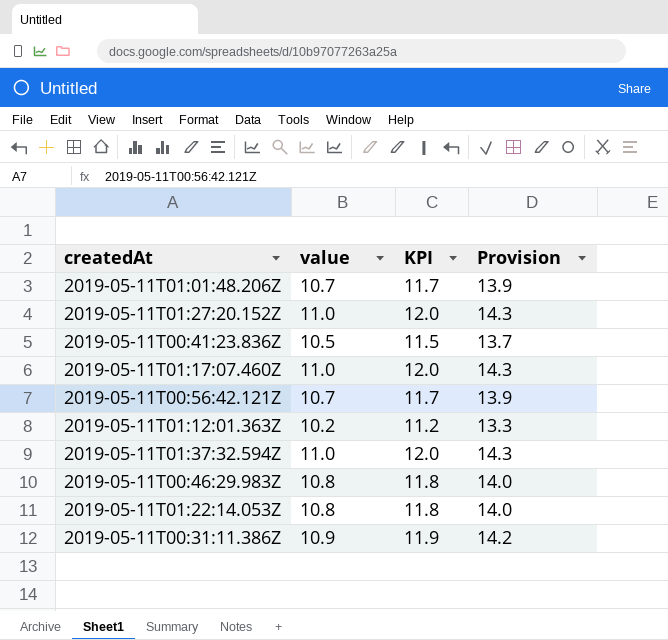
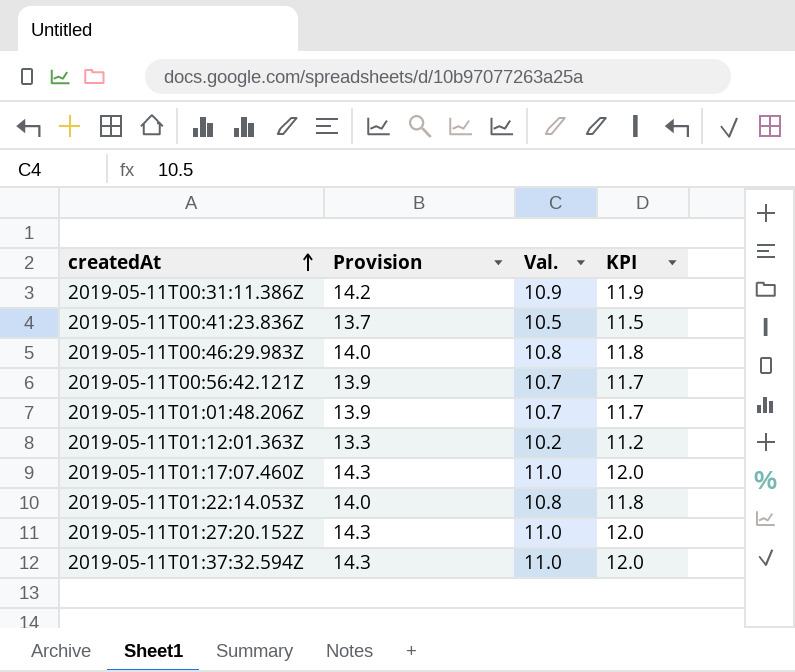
row order: none -> createdAt ascending
column Provision | position: 4 -> 2
column name: value -> Val.

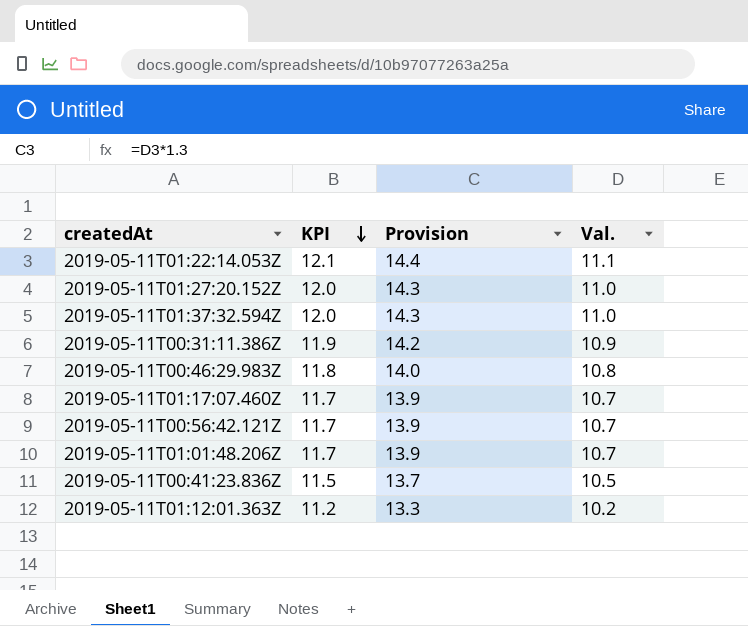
row order: createdAt ascending -> KPI descending
column KPI | position: 4 -> 2
2019-05-11T01:22:14.053Z | KPI: 11.8 -> 12.1
2019-05-11T01:22:14.053Z | Provision: 14.0 -> 14.4
2019-05-11T01:22:14.053Z | Val.: 10.8 -> 11.1
2019-05-11T01:17:07.460Z | KPI: 12.0 -> 11.7
2019-05-11T01:17:07.460Z | Provision: 14.3 -> 13.9
2019-05-11T01:17:07.460Z | Val.: 11.0 -> 10.7

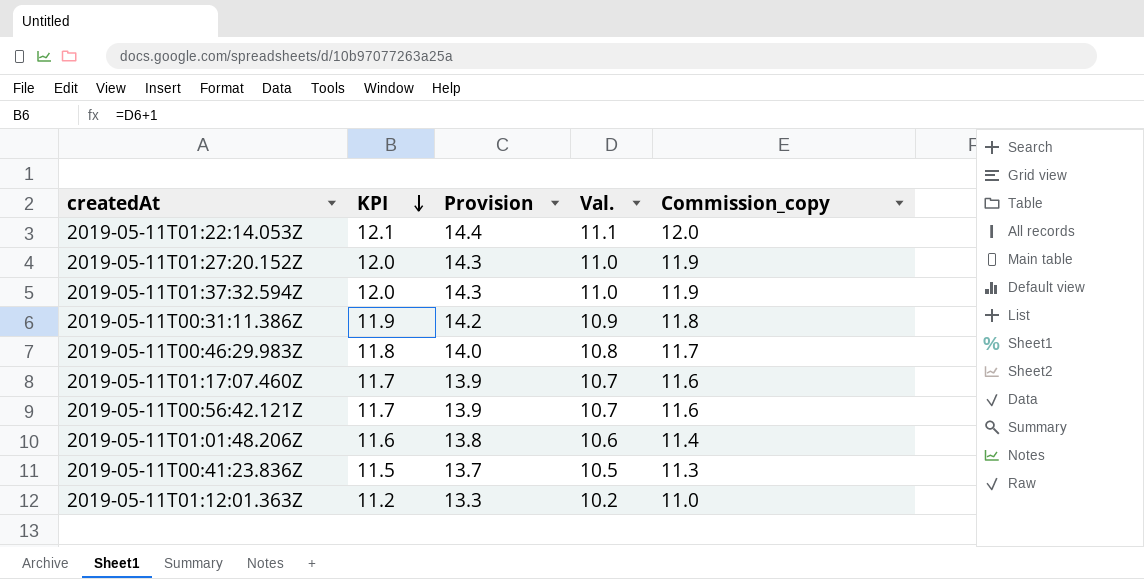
column Commission_copy | formula: none -> [Val.] * 1.08
2019-05-11T01:01:48.206Z | KPI: 11.7 -> 11.6
2019-05-11T01:01:48.206Z | Provision: 13.9 -> 13.8
2019-05-11T01:01:48.206Z | Val.: 10.7 -> 10.6

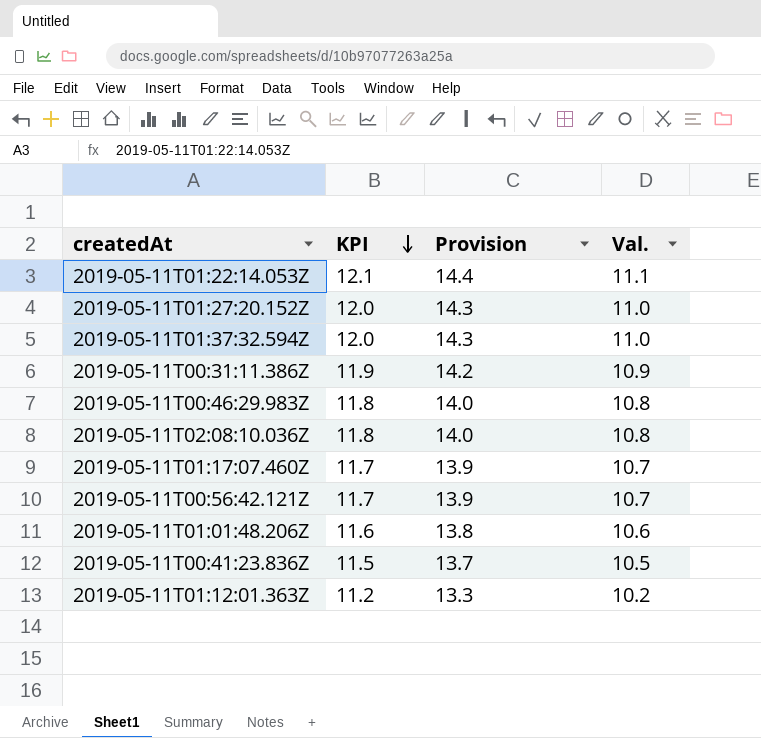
column Commission_copy | formula: [Val.] * 1.08 -> none
row 2019-05-11T02:08:10.036Z: none -> 11.8 | 14.0 | 10.8

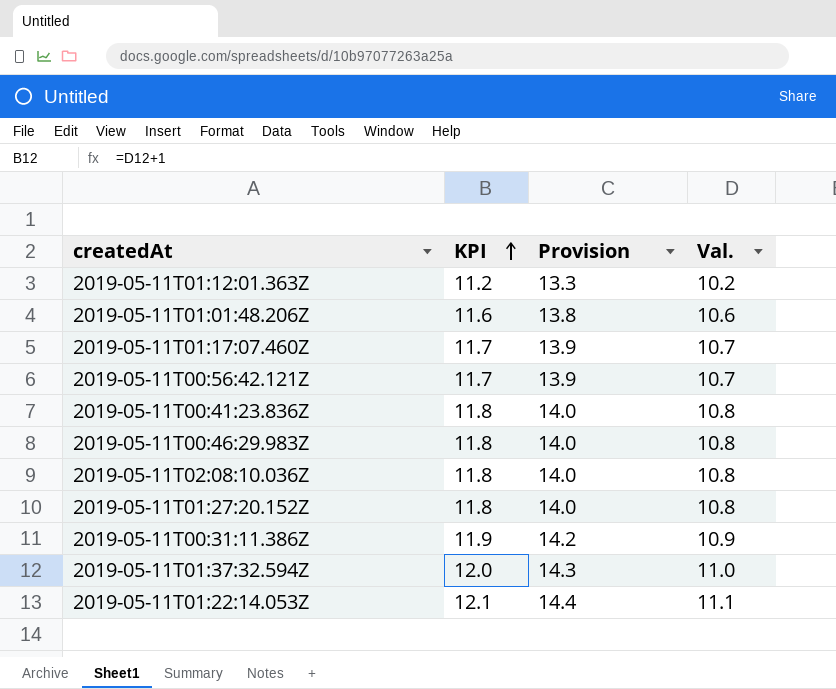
row order: KPI descending -> KPI ascending
2019-05-11T00:41:23.836Z | KPI: 11.5 -> 11.8
2019-05-11T00:41:23.836Z | Provision: 13.7 -> 14.0
2019-05-11T00:41:23.836Z | Val.: 10.5 -> 10.8
2019-05-11T01:27:20.152Z | KPI: 12.0 -> 11.8
2019-05-11T01:27:20.152Z | Provision: 14.3 -> 14.0
2019-05-11T01:27:20.152Z | Val.: 11.0 -> 10.8

